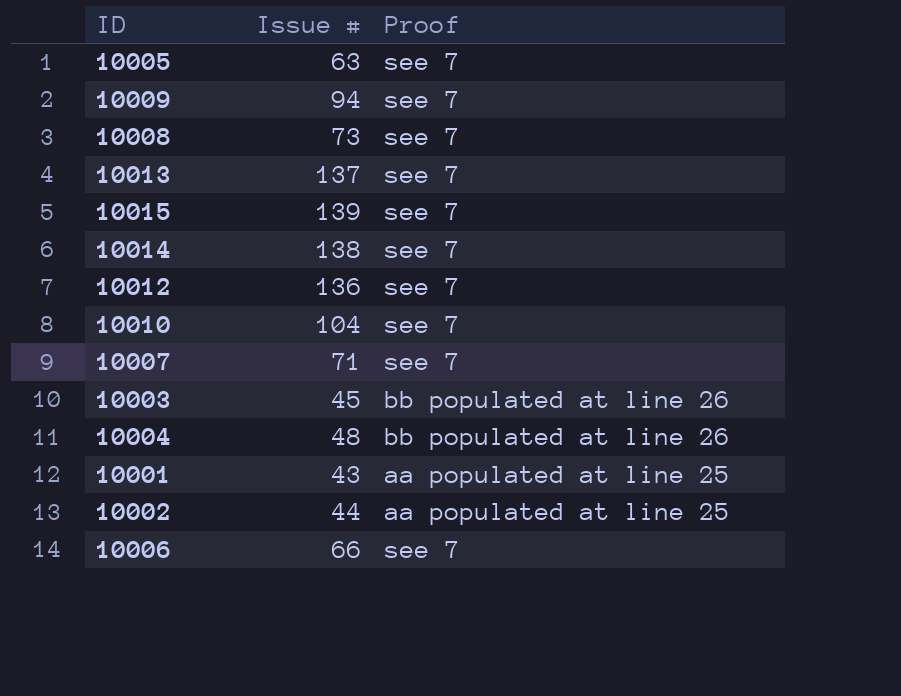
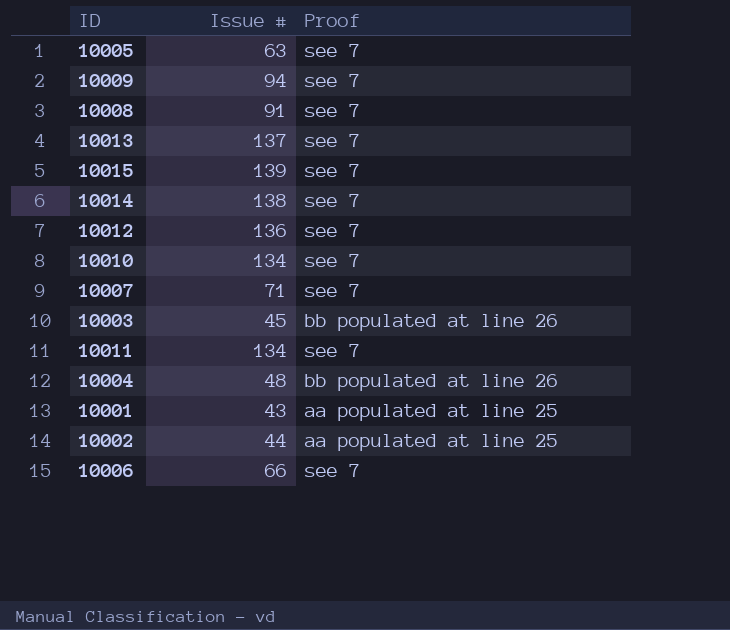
10008 | Issue #: 73 -> 91
10010 | Issue #: 104 -> 134
row 10011: none -> 134 | see 7

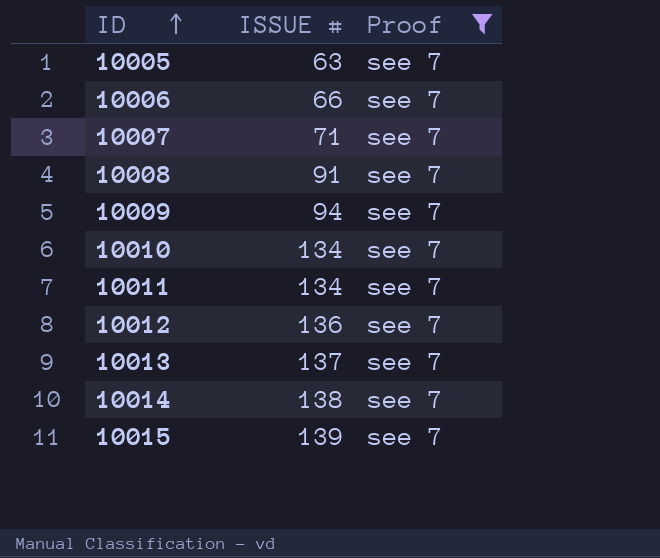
filter: none -> Proof = see 7
row order: none -> ID ascending
column name: Issue # -> ISSUE #

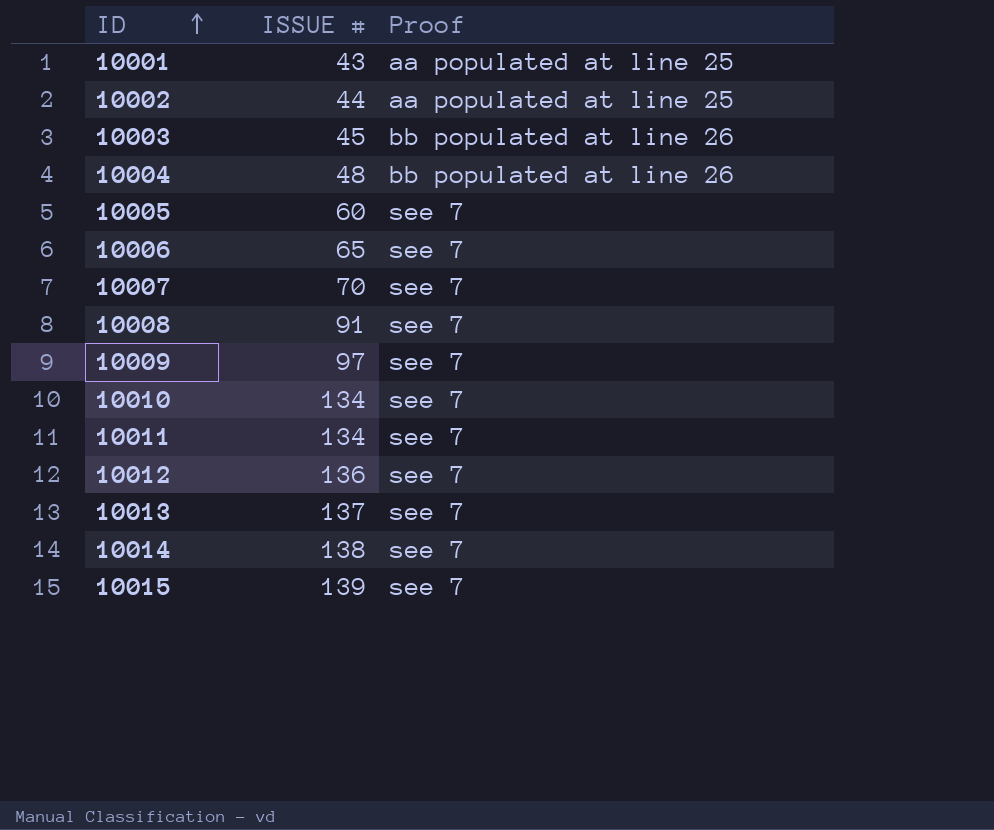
filter: Proof = see 7 -> none
10005 | ISSUE #: 63 -> 60
10006 | ISSUE #: 66 -> 65
10007 | ISSUE #: 71 -> 70
10009 | ISSUE #: 94 -> 97

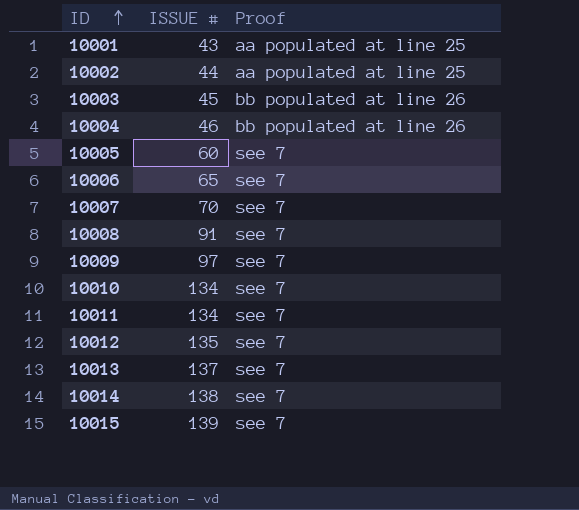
10004 | ISSUE #: 48 -> 46
10012 | ISSUE #: 136 -> 135

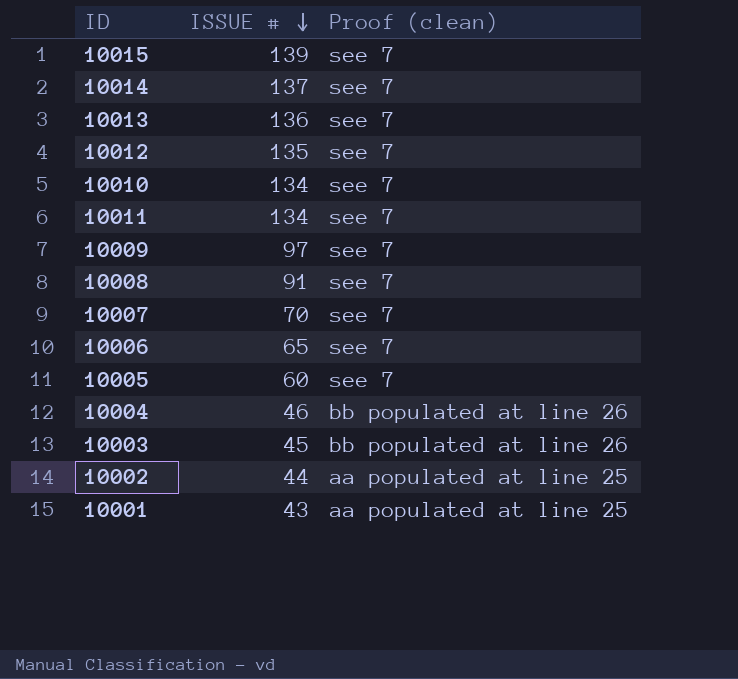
row order: ID ascending -> ISSUE # descending
column name: Proof -> Proof (clean)
10014 | ISSUE #: 138 -> 137
10013 | ISSUE #: 137 -> 136

